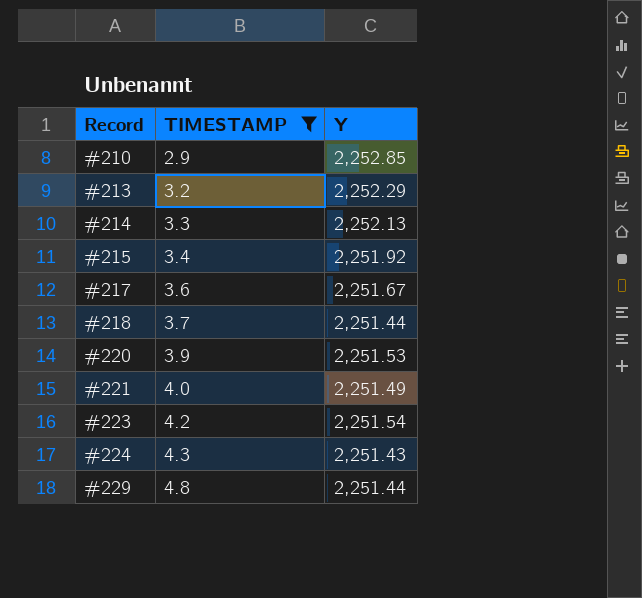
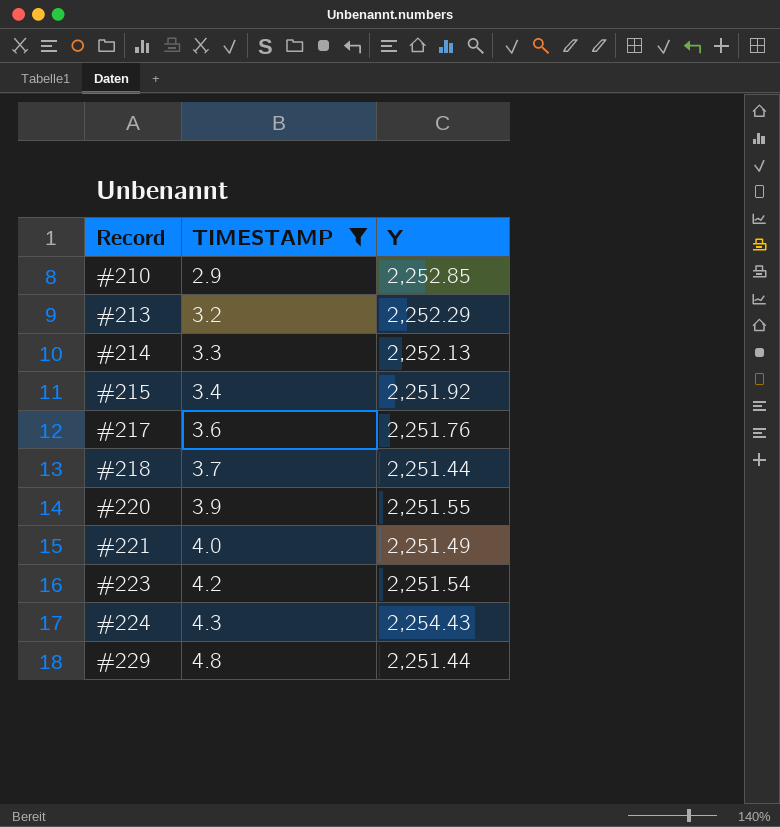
#217 | Y: 2,251.67 -> 2,251.76
#220 | Y: 2,251.53 -> 2,251.55
#224 | Y: 2,251.43 -> 2,254.43

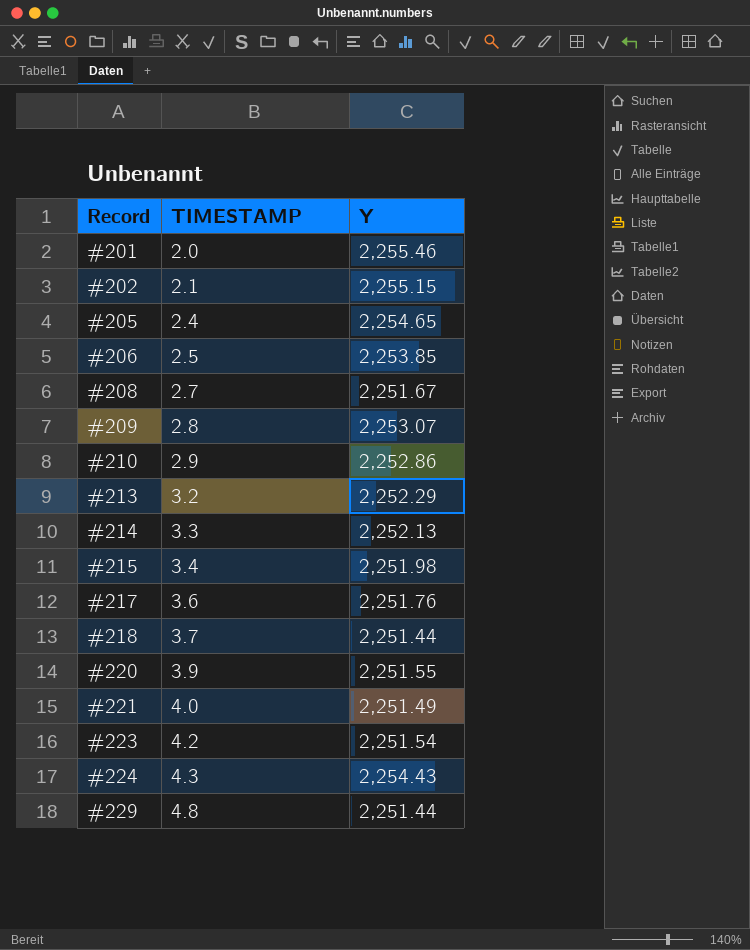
filter: TIMESTAMP >= 2.9 -> none
#210 | Y: 2,252.85 -> 2,252.86
#215 | Y: 2,251.92 -> 2,251.98

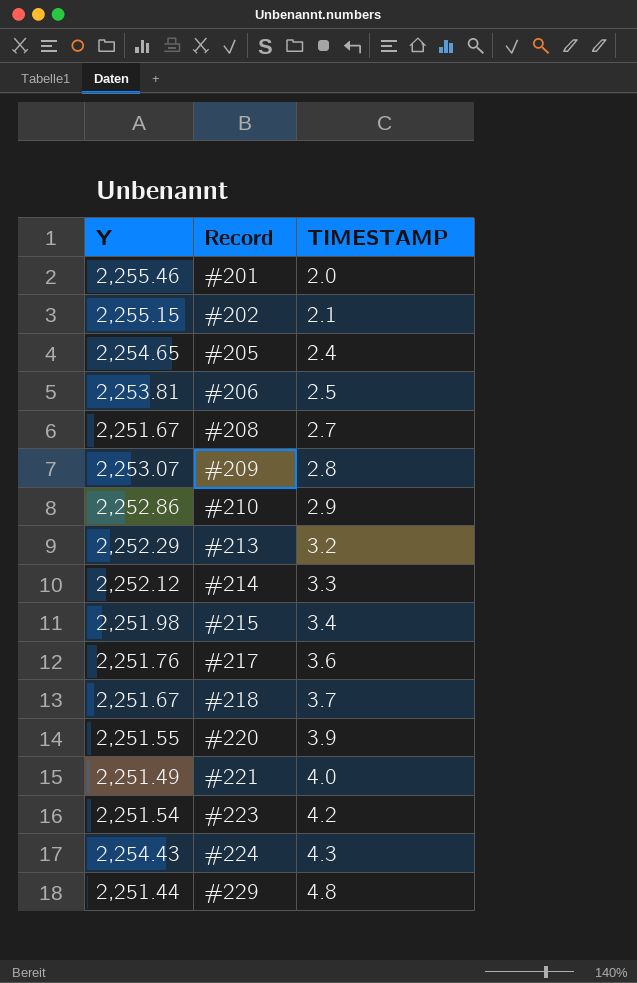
column Y | position: 3 -> 1
#206 | Y: 2,253.85 -> 2,253.81
#214 | Y: 2,252.13 -> 2,252.12
#218 | Y: 2,251.44 -> 2,251.67

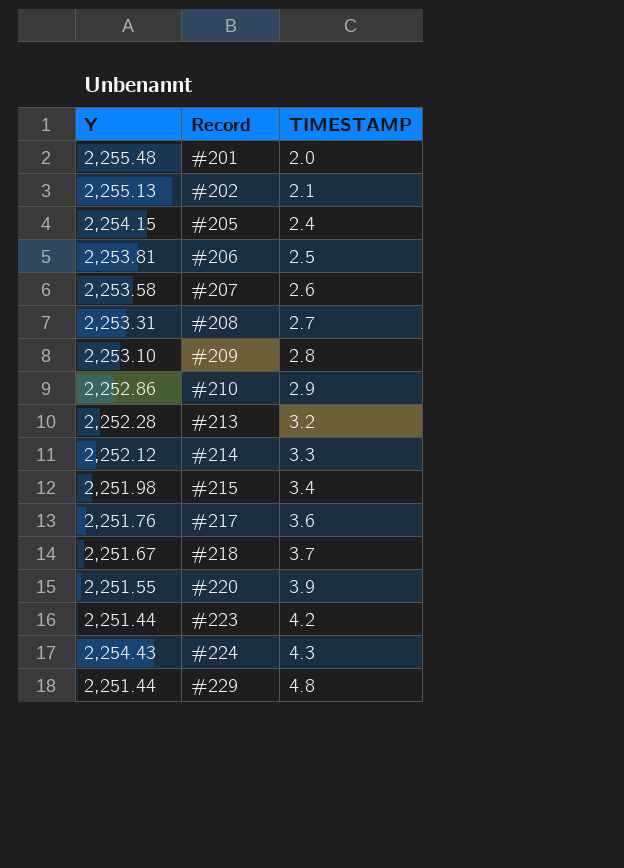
row #221: 2,251.49 | 4.0 -> none
#201 | Y: 2,255.46 -> 2,255.48
#202 | Y: 2,255.15 -> 2,255.13
#205 | Y: 2,254.65 -> 2,254.15
row #207: none -> 2,253.58 | 2.6
#208 | Y: 2,251.67 -> 2,253.31
#209 | Y: 2,253.07 -> 2,253.10
#213 | Y: 2,252.29 -> 2,252.28
#223 | Y: 2,251.54 -> 2,251.44

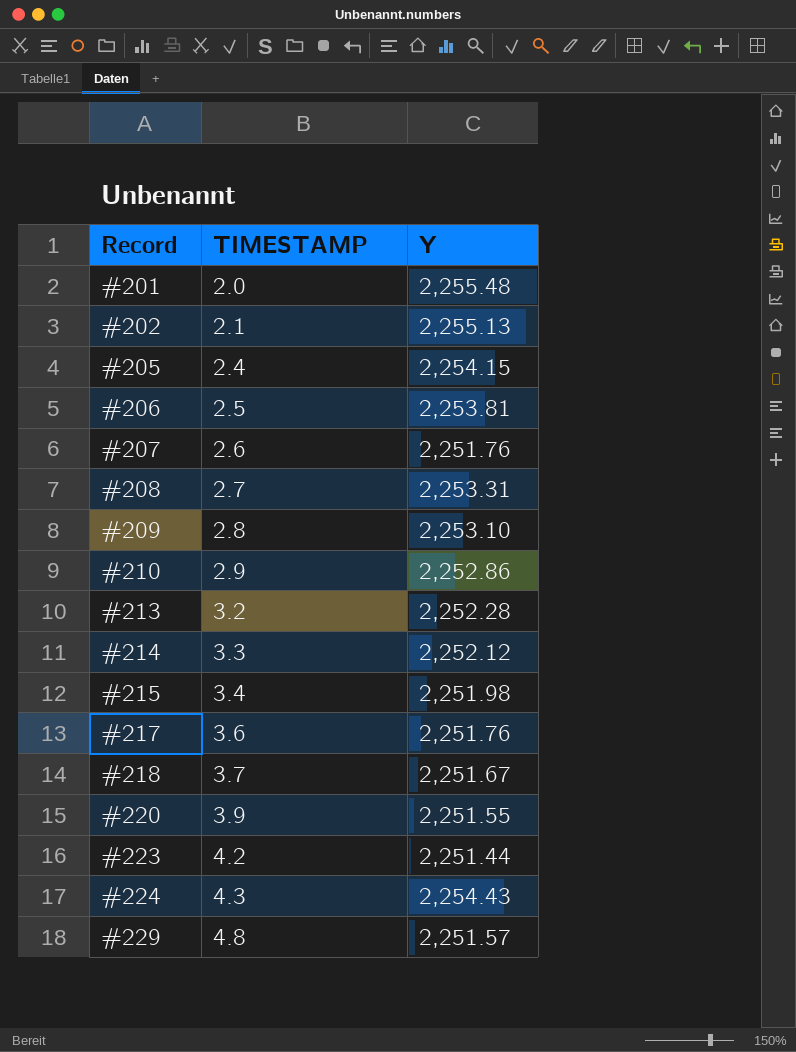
column Y | position: 1 -> 3
#207 | Y: 2,253.58 -> 2,251.76
#229 | Y: 2,251.44 -> 2,251.57

